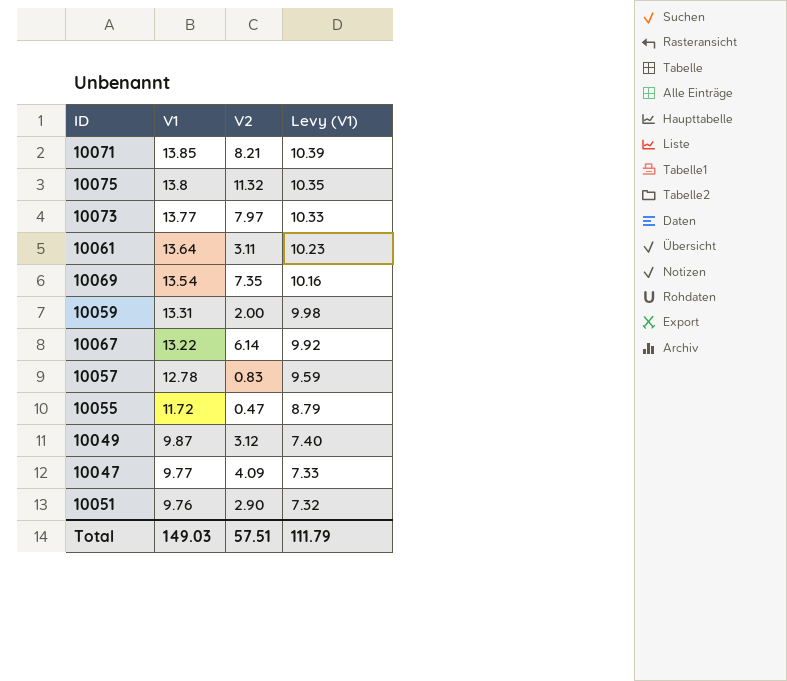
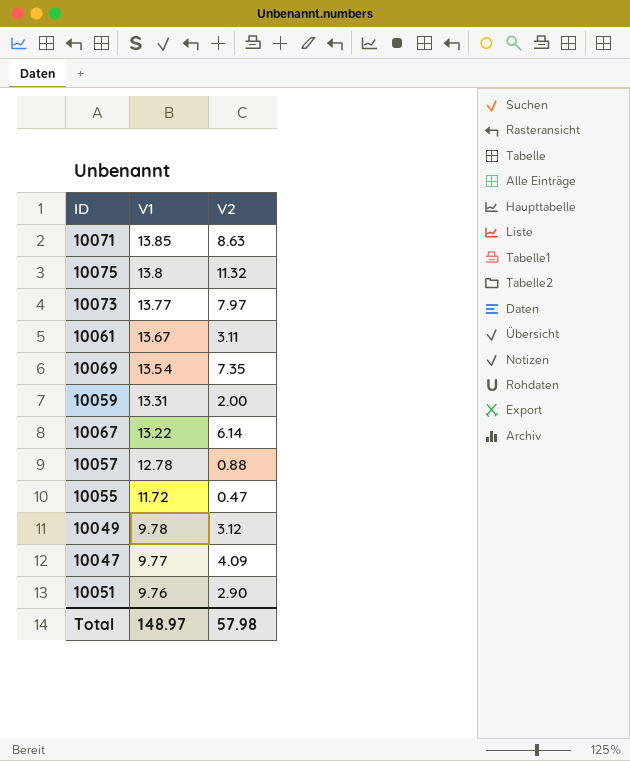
column Levy (V1) | formula: [V1] * 0.75 -> none
10071 | V2: 8.21 -> 8.63
10061 | V1: 13.64 -> 13.67
10057 | V2: 0.83 -> 0.88
10049 | V1: 9.87 -> 9.78
Total | V1: 149.03 -> 148.97
Total | V2: 57.51 -> 57.98

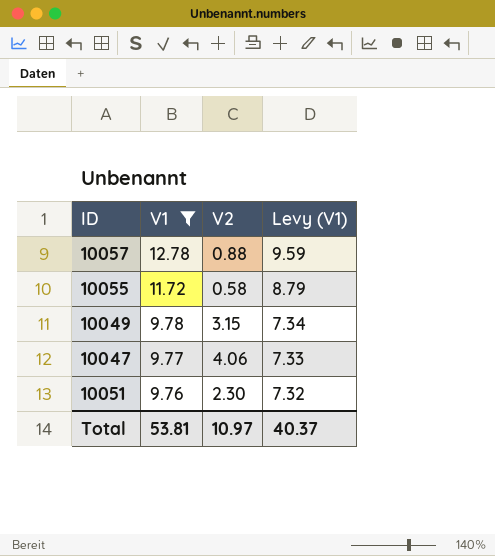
filter: none -> V1 <= 12.78
column Levy (V1) | formula: none -> [V1] * 0.75
10055 | V2: 0.47 -> 0.58
10049 | V2: 3.12 -> 3.15
10047 | V2: 4.09 -> 4.06
10051 | V2: 2.90 -> 2.30
Total | V1: 148.97 -> 53.81
Total | V2: 57.98 -> 10.97

